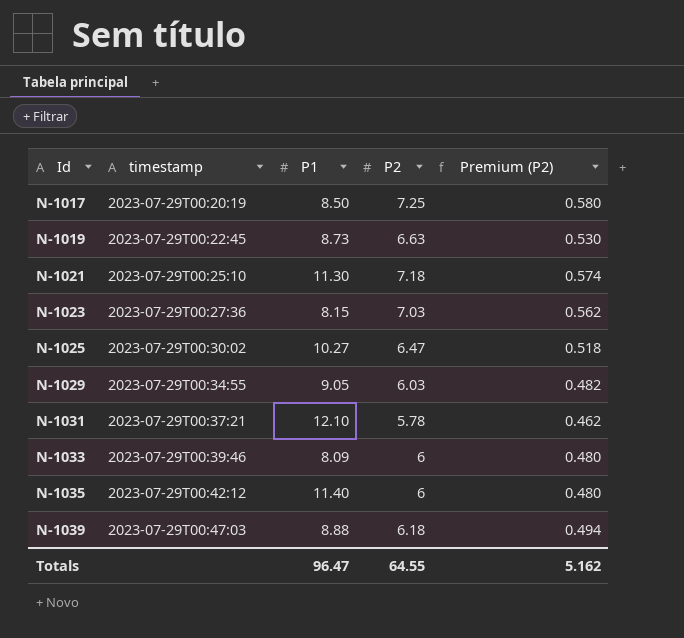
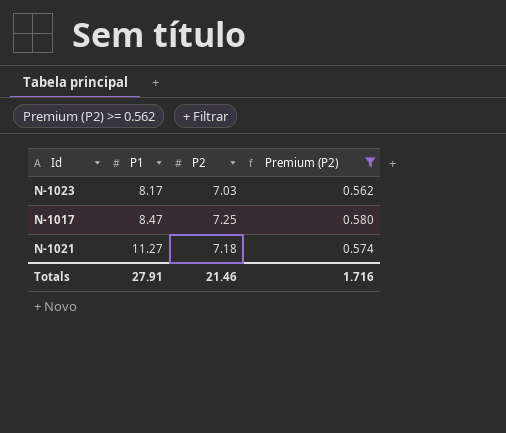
filter: none -> Premium (P2) >= 0.562
row order: Id ascending -> P1 ascending
column timestamp | position: 2 -> none
N-1023 | P1: 8.15 -> 8.17
N-1017 | P1: 8.50 -> 8.47
N-1021 | P1: 11.30 -> 11.27
Totals | P1: 96.47 -> 27.91
Totals | P2: 64.55 -> 21.46
Totals | Premium (P2): 5.162 -> 1.716

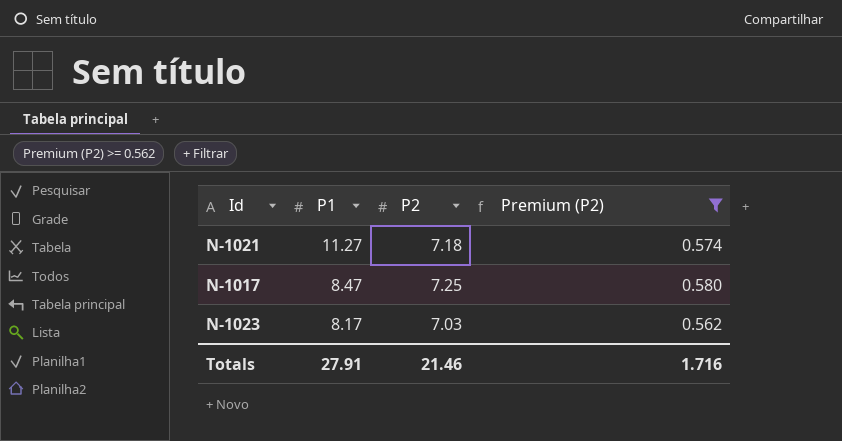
row order: P1 ascending -> P1 descending

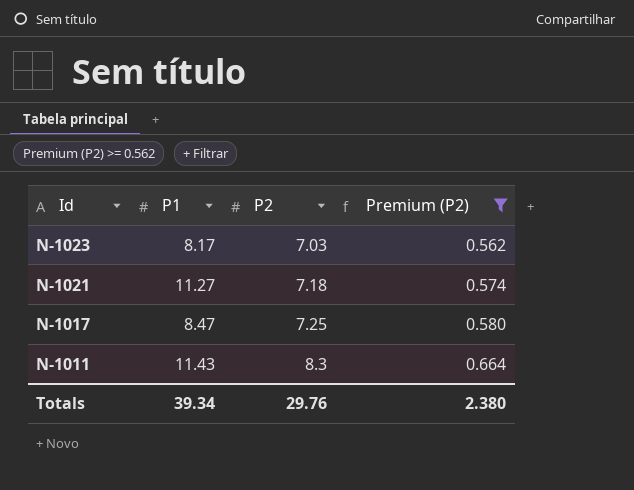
row order: P1 descending -> Id descending
row N-1011: none -> 11.43 | 8.3 | 0.664
Totals | P1: 27.91 -> 39.34
Totals | P2: 21.46 -> 29.76
Totals | Premium (P2): 1.716 -> 2.380

